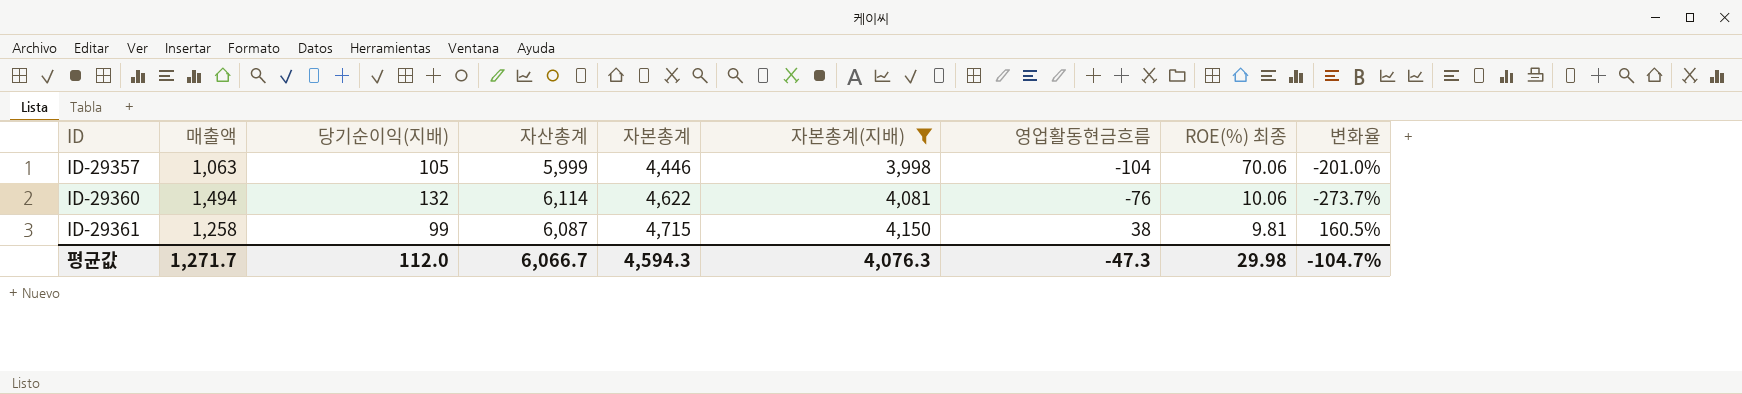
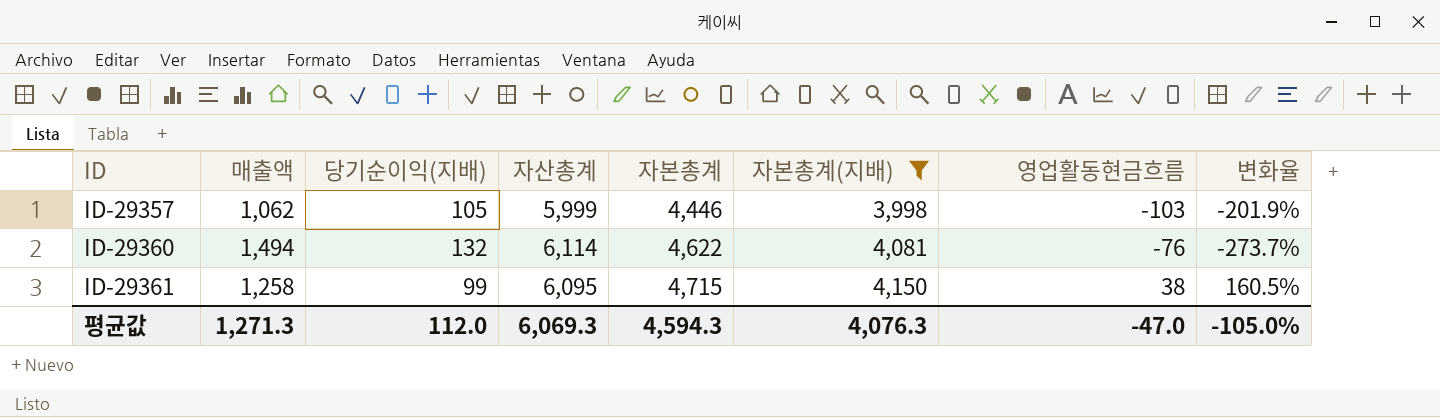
column ROE(%) 최종 | position: 8 -> none
ID-29357 | 매출액: 1,063 -> 1,062
ID-29357 | 영업활동현금흐름: -104 -> -103
ID-29357 | 변화율: -201.0% -> -201.9%
ID-29361 | 자산총계: 6,087 -> 6,095
평균값 | 매출액: 1,271.7 -> 1,271.3
평균값 | 자산총계: 6,066.7 -> 6,069.3
평균값 | 영업활동현금흐름: -47.3 -> -47.0
평균값 | 변화율: -104.7% -> -105.0%

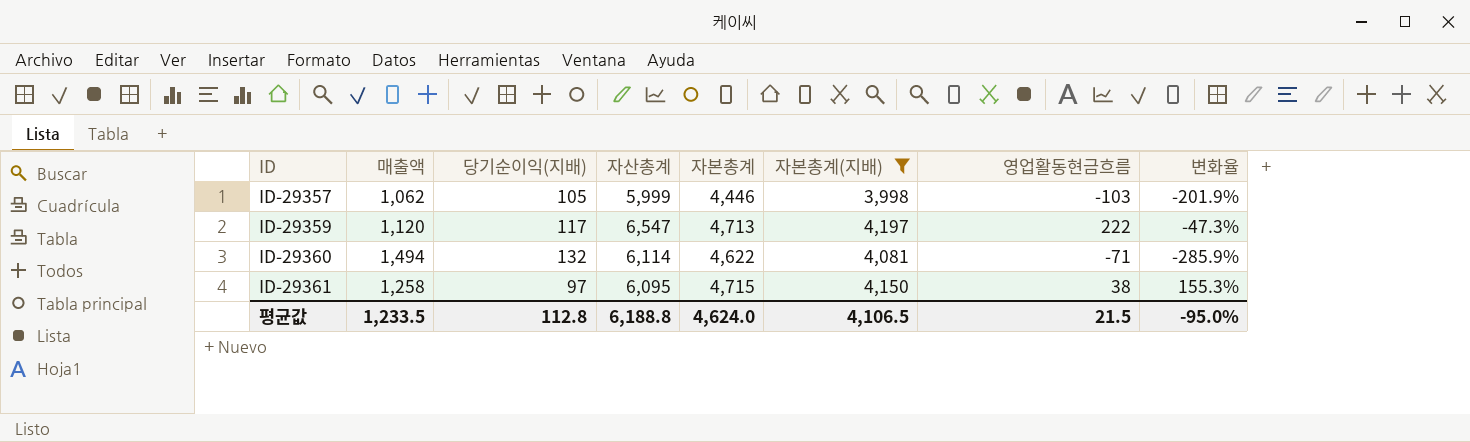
row ID-29359: none -> 1,120 | 117 | 6,547 | 4,713 | 4,197 | 222 | -47.3%
ID-29360 | 영업활동현금흐름: -76 -> -71
ID-29360 | 변화율: -273.7% -> -285.9%
ID-29361 | 당기순이익(지배): 99 -> 97
ID-29361 | 변화율: 160.5% -> 155.3%
평균값 | 매출액: 1,271.3 -> 1,233.5
평균값 | 당기순이익(지배): 112.0 -> 112.8
평균값 | 자산총계: 6,069.3 -> 6,188.8
평균값 | 자본총계: 4,594.3 -> 4,624.0
평균값 | 자본총계(지배): 4,076.3 -> 4,106.5
평균값 | 영업활동현금흐름: -47.0 -> 21.5
평균값 | 변화율: -105.0% -> -95.0%

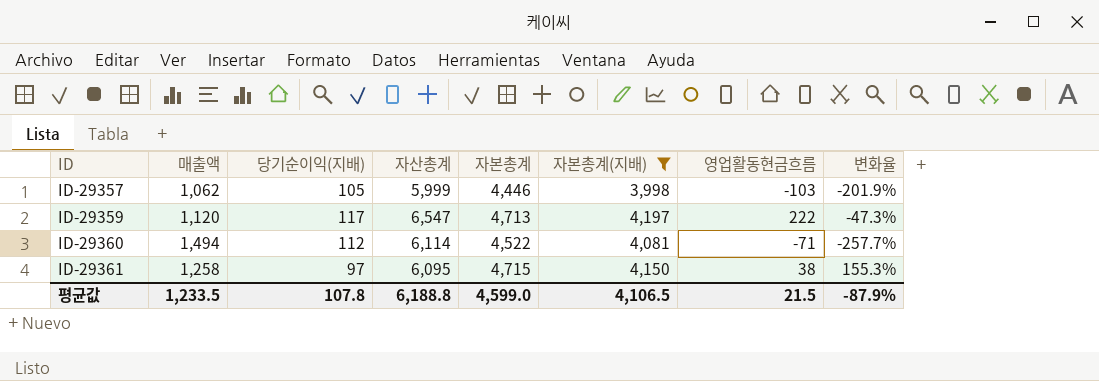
ID-29360 | 당기순이익(지배): 132 -> 112
ID-29360 | 자본총계: 4,622 -> 4,522
ID-29360 | 변화율: -285.9% -> -257.7%
평균값 | 당기순이익(지배): 112.8 -> 107.8
평균값 | 자본총계: 4,624.0 -> 4,599.0
평균값 | 변화율: -95.0% -> -87.9%

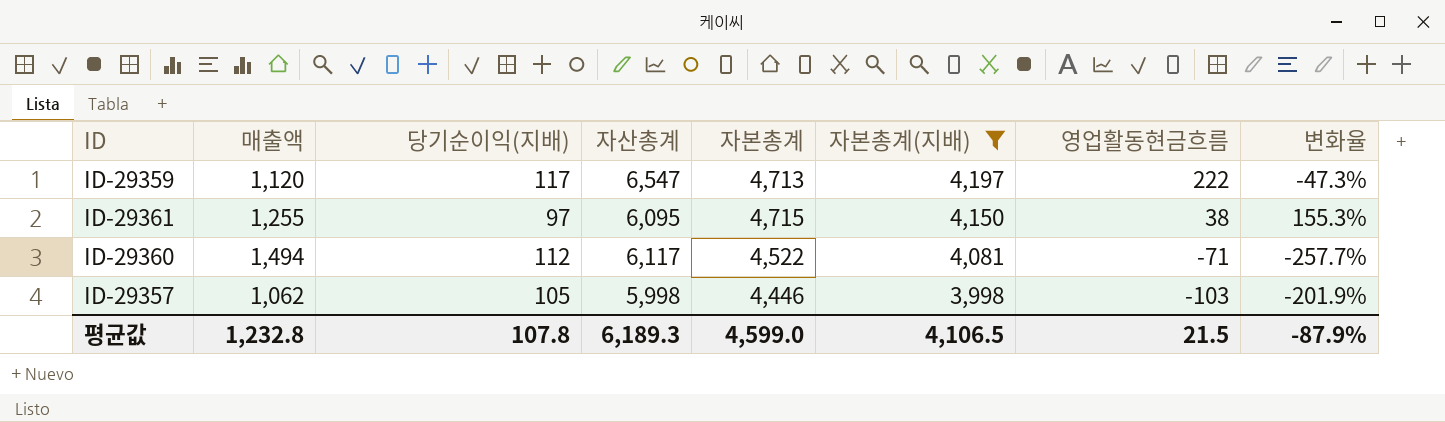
row order: ID ascending -> 자본총계(지배) descending
ID-29361 | 매출액: 1,258 -> 1,255
ID-29360 | 자산총계: 6,114 -> 6,117
ID-29357 | 자산총계: 5,999 -> 5,998
평균값 | 매출액: 1,233.5 -> 1,232.8
평균값 | 자산총계: 6,188.8 -> 6,189.3

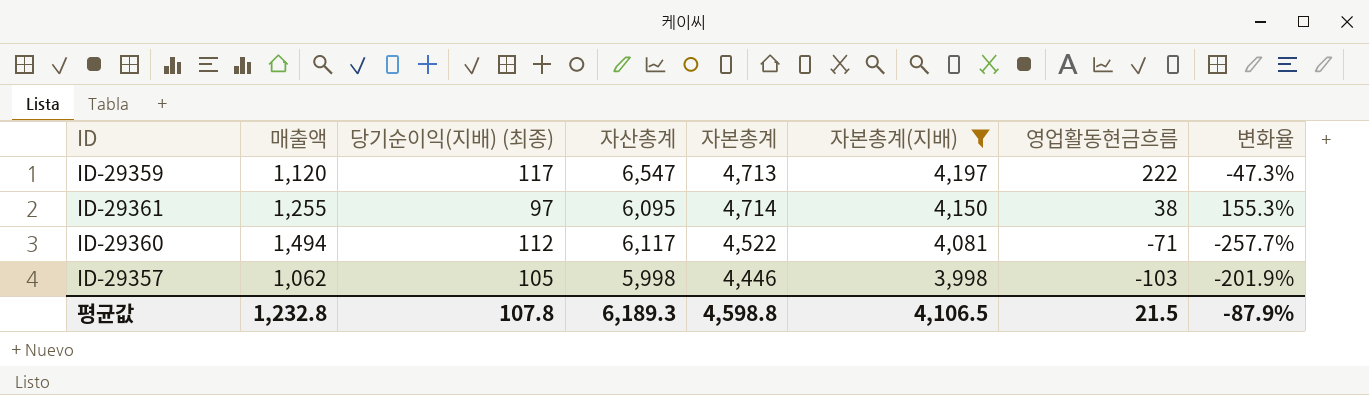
column name: 당기순이익(지배) -> 당기순이익(지배) (최종)
ID-29361 | 자본총계: 4,715 -> 4,714
평균값 | 자본총계: 4,599.0 -> 4,598.8

